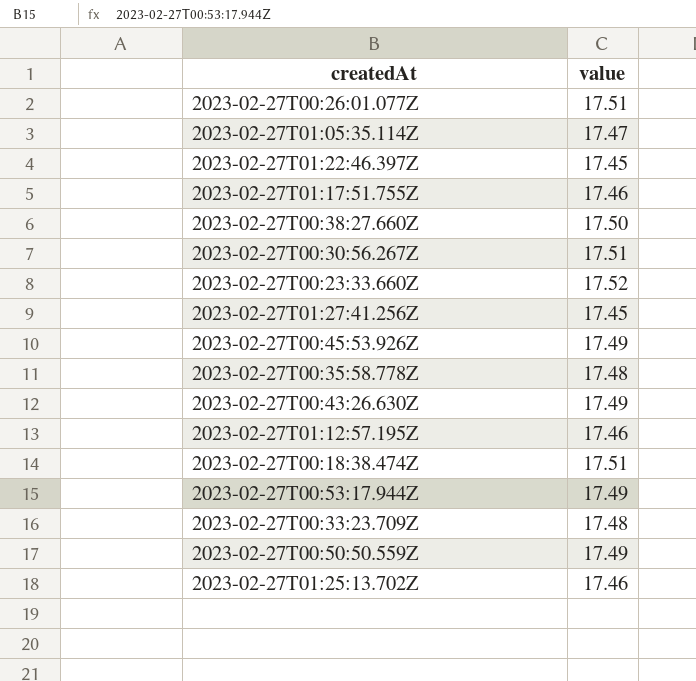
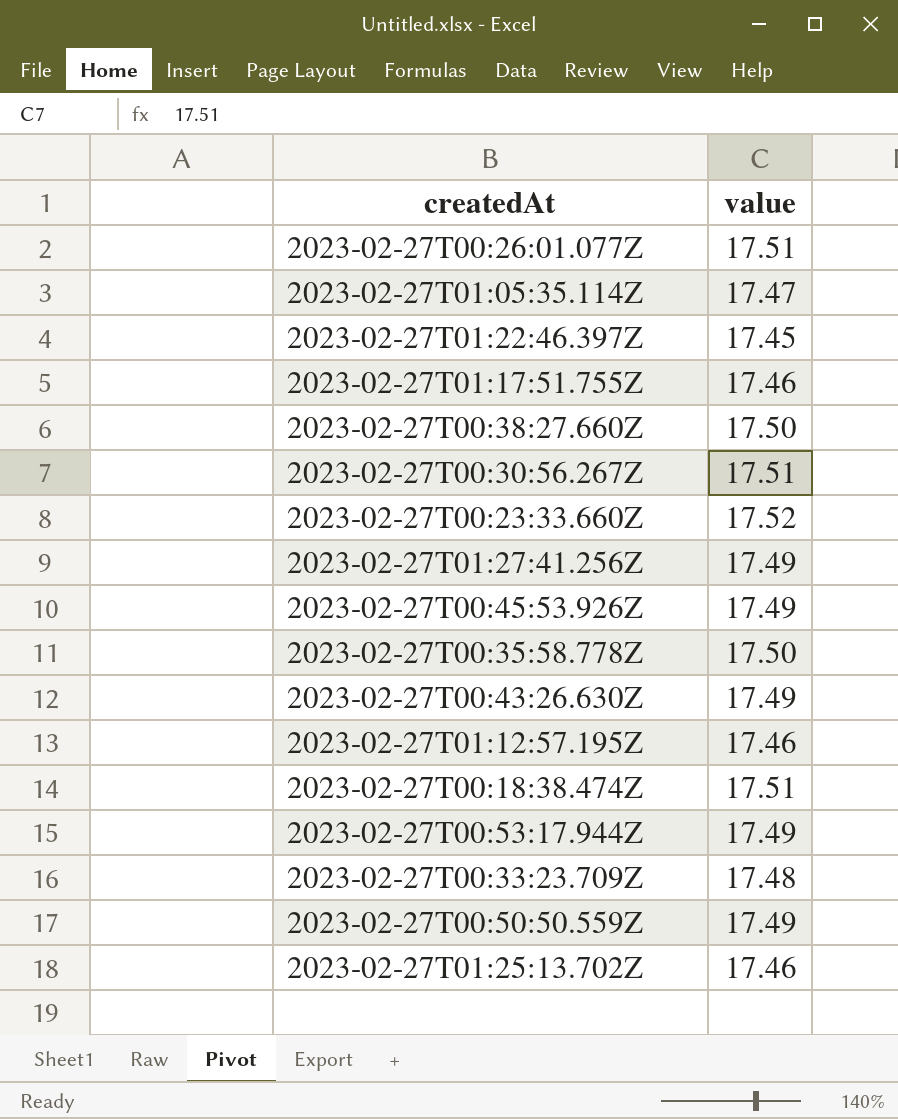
2023-02-27T01:27:41.256Z | value: 17.45 -> 17.49
2023-02-27T00:35:58.778Z | value: 17.48 -> 17.50

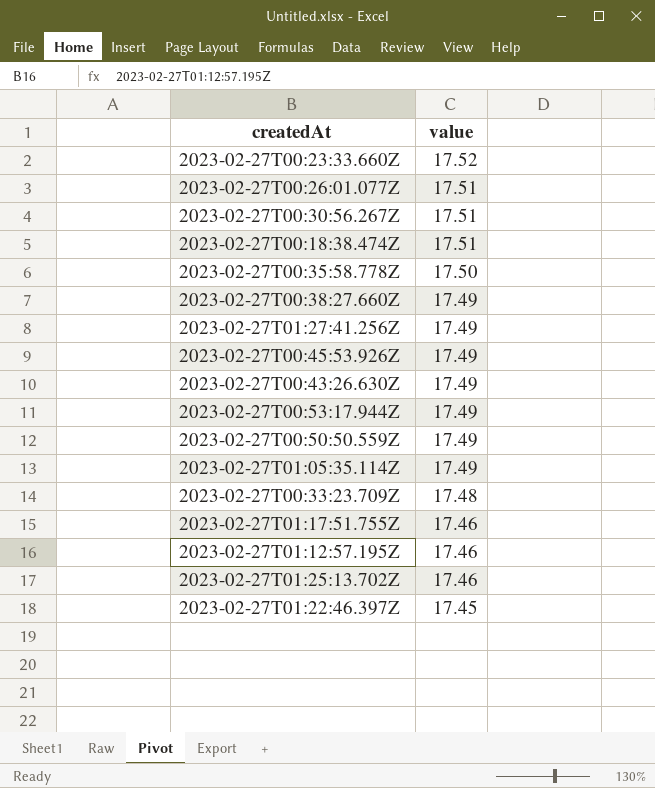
row order: none -> value descending
2023-02-27T00:38:27.660Z | value: 17.50 -> 17.49
2023-02-27T01:05:35.114Z | value: 17.47 -> 17.49

